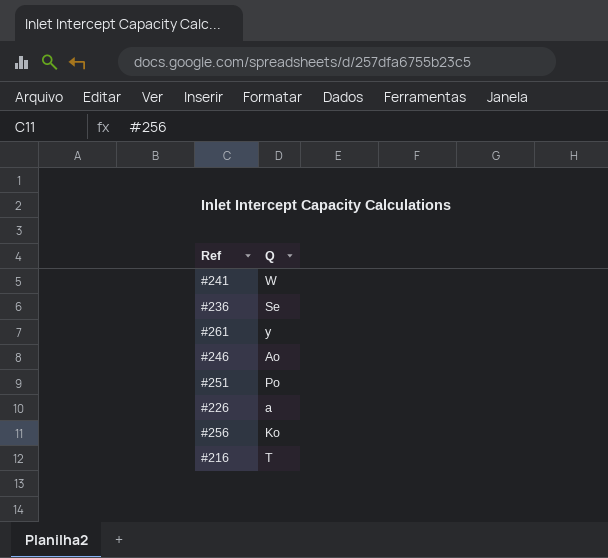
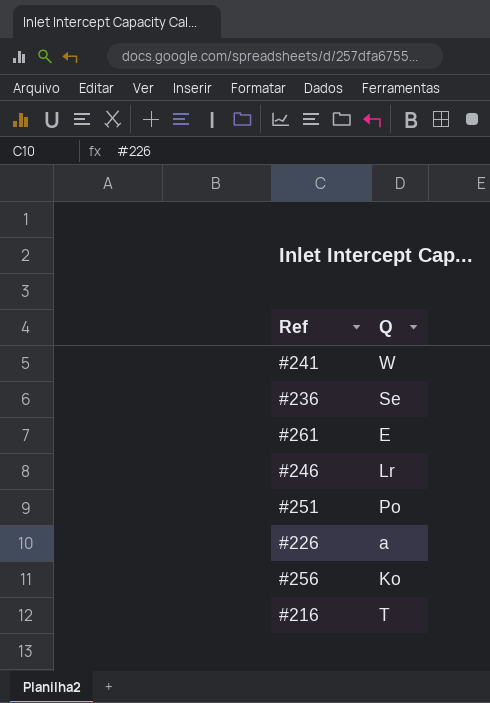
#261 | Q: y -> E
#246 | Q: Ao -> Lr

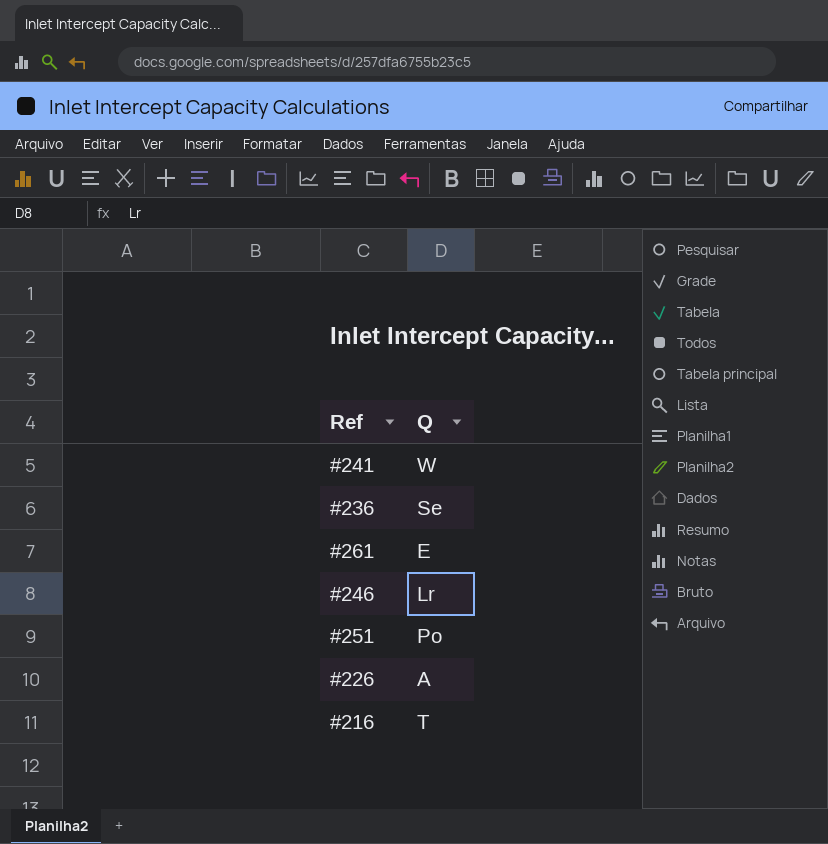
row #256: Ko -> none
#226 | Q: a -> A

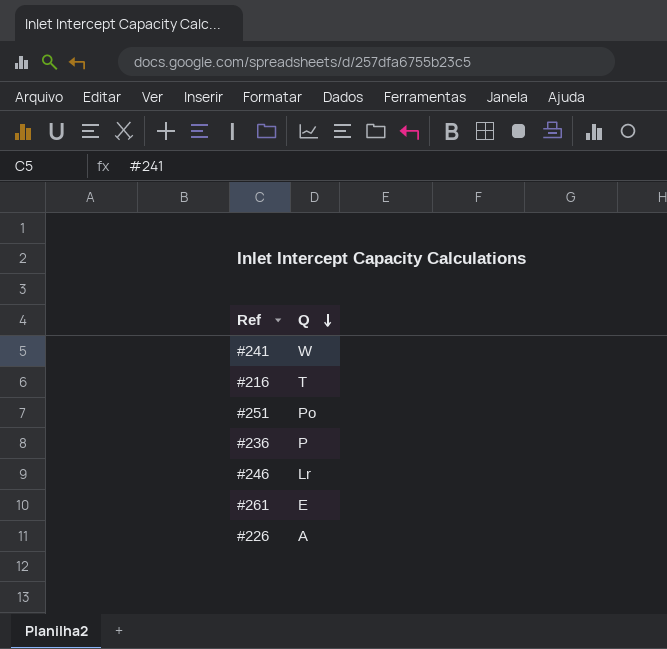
row order: none -> Q descending
#236 | Q: Se -> P

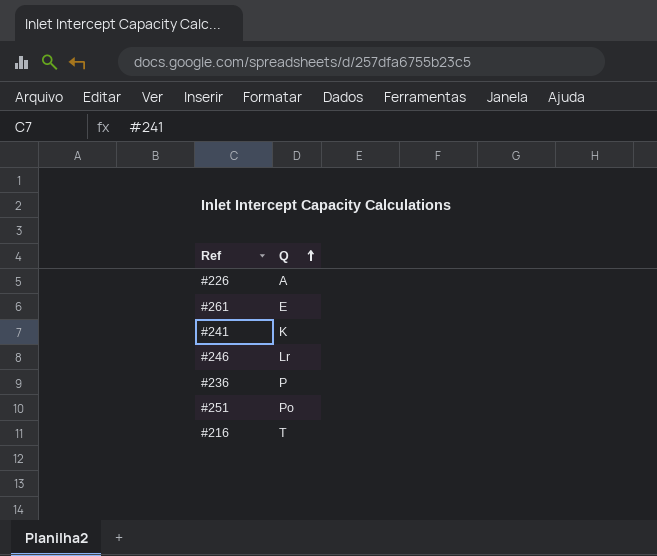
row order: Q descending -> Q ascending
#241 | Q: W -> K

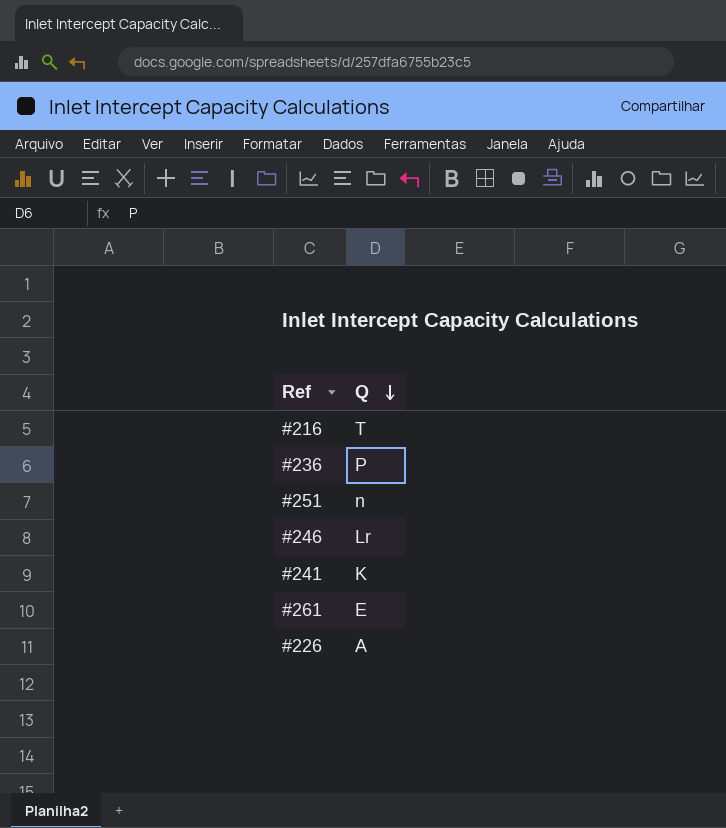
row order: Q ascending -> Q descending
#251 | Q: Po -> n

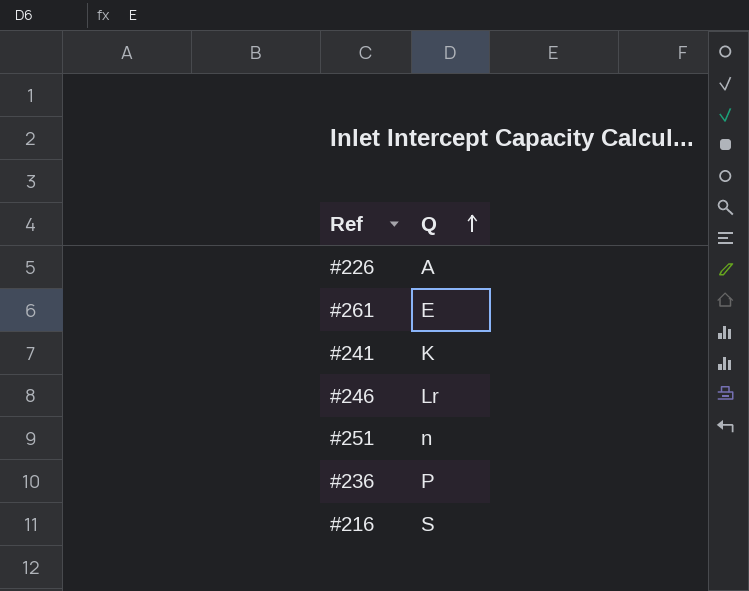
row order: Q descending -> Q ascending
#216 | Q: T -> S

